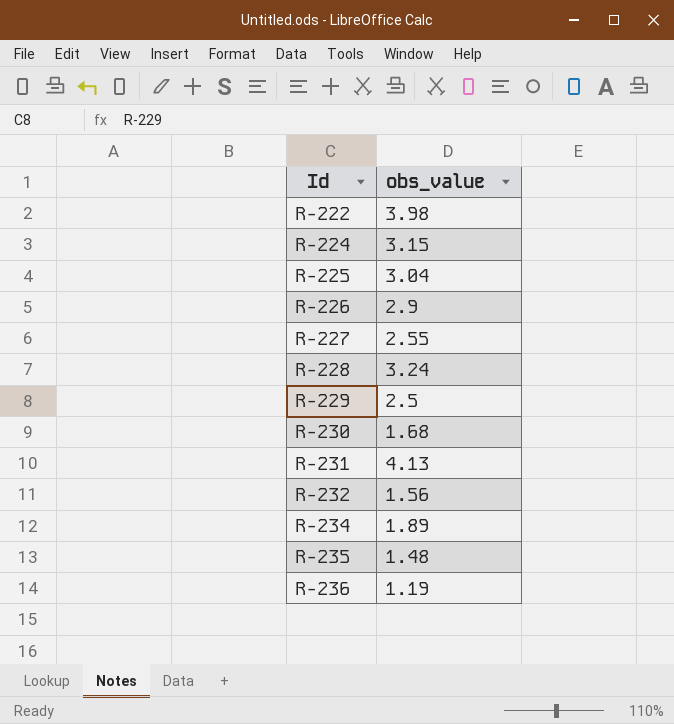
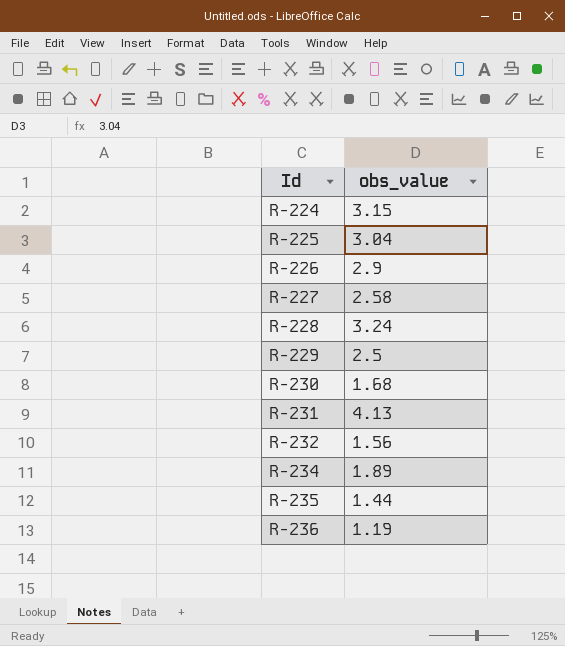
row R-222: 3.98 -> none
R-227 | obs_value: 2.55 -> 2.58
R-235 | obs_value: 1.48 -> 1.44

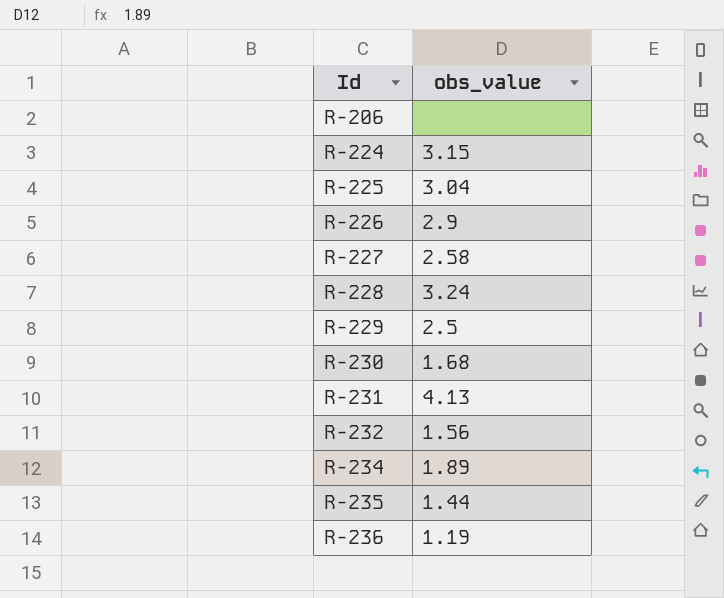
row R-206: none -> none

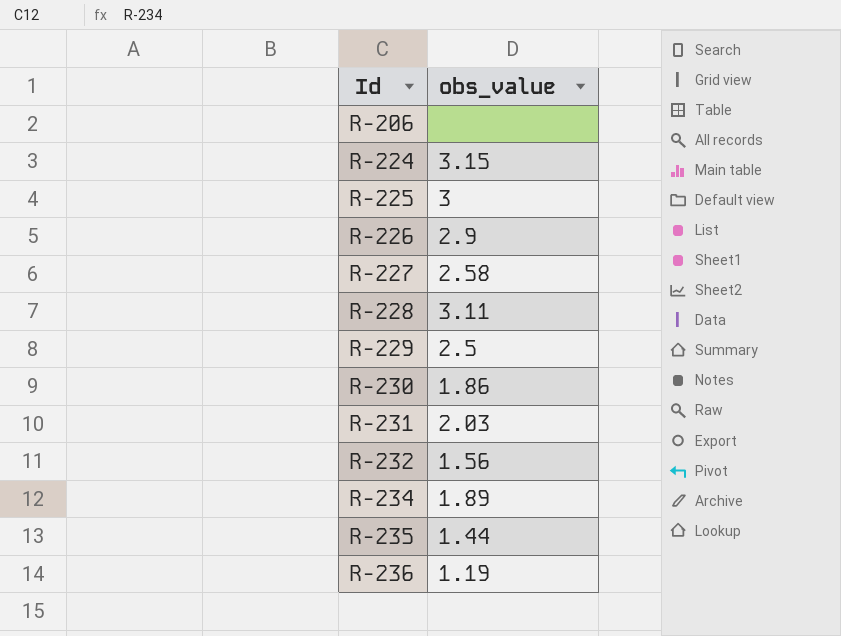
R-225 | obs_value: 3.04 -> 3
R-228 | obs_value: 3.24 -> 3.11
R-230 | obs_value: 1.68 -> 1.86
R-231 | obs_value: 4.13 -> 2.03

